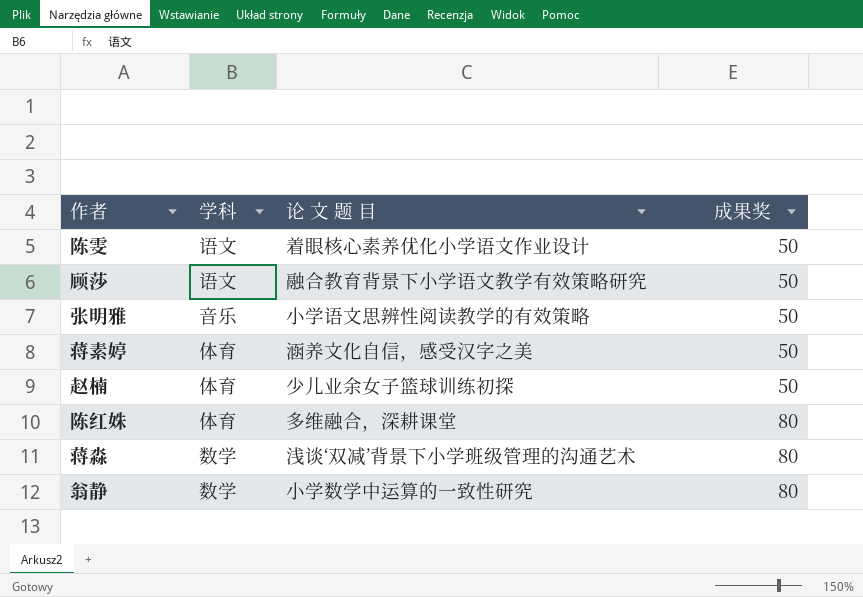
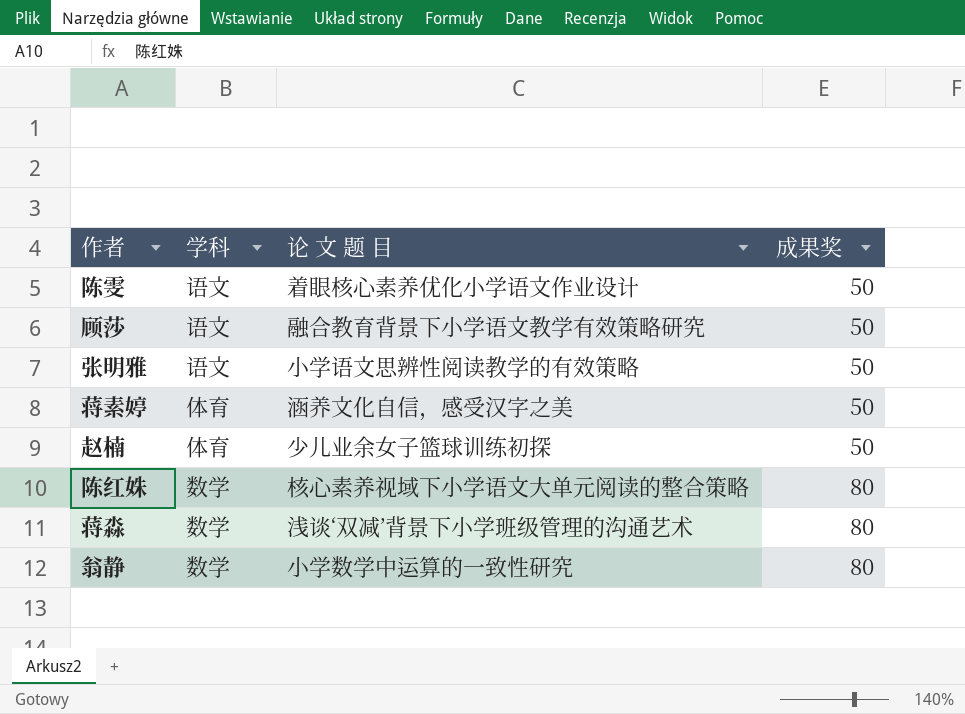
张明雅 | 学科: 音乐 -> 语文
陈红姝 | 学科: 体育 -> 数学
陈红姝 | 论 文 题 目: 多维融合，深耕课堂 -> 核心素养视域下小学语文大单元阅读的整合策略

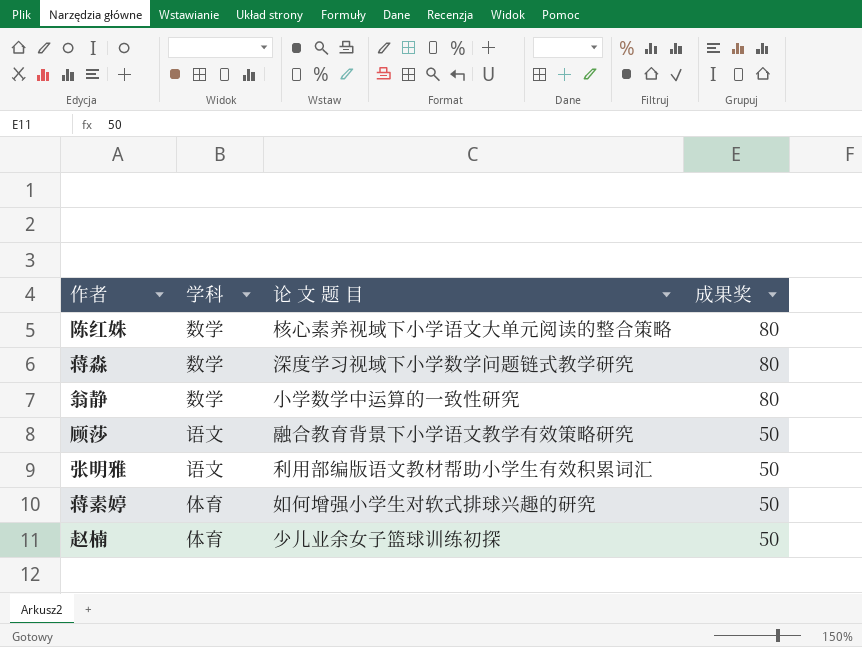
row order: 成果奖 ascending -> 成果奖 descending
row 陈雯: 语文 | 着眼核心素养优化小学语文作业设计 | 50 -> none
蒋淼 | 论 文 题 目: 浅谈‘双减’背景下小学班级管理的沟通艺术 -> 深度学习视域下小学数学问题链式教学研究
张明雅 | 论 文 题 目: 小学语文思辨性阅读教学的有效策略 -> 利用部编版语文教材帮助小学生有效积累词汇
蒋素婷 | 论 文 题 目: 涵养文化自信，感受汉字之美 -> 如何增强小学生对软式排球兴趣的研究

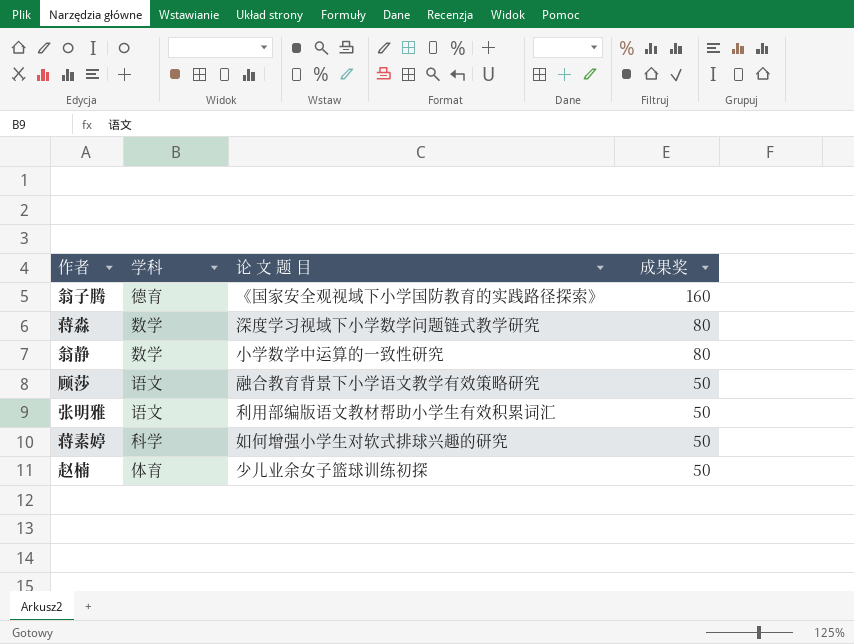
row 陈红姝: 数学 | 核心素养视域下小学语文大单元阅读的整合策略 | 80 -> none
row 翁子腾: none -> 德育 | 《国家安全观视域下小学国防教育的实践路径探索》 | 160
蒋素婷 | 学科: 体育 -> 科学

